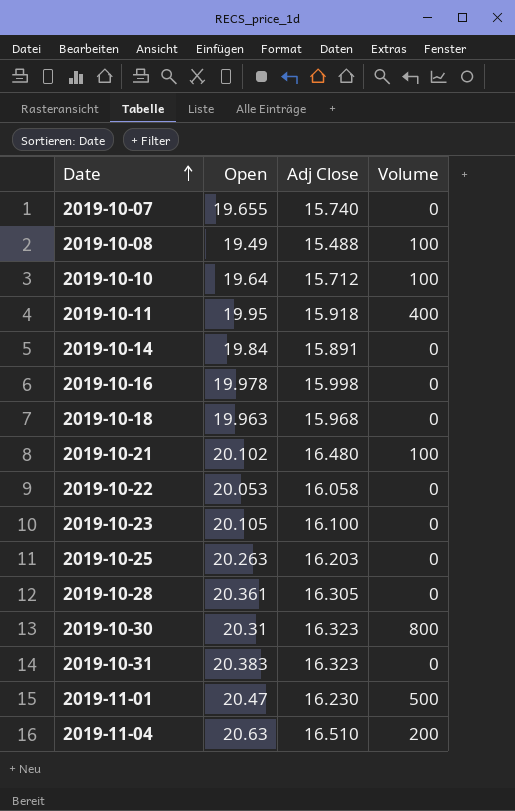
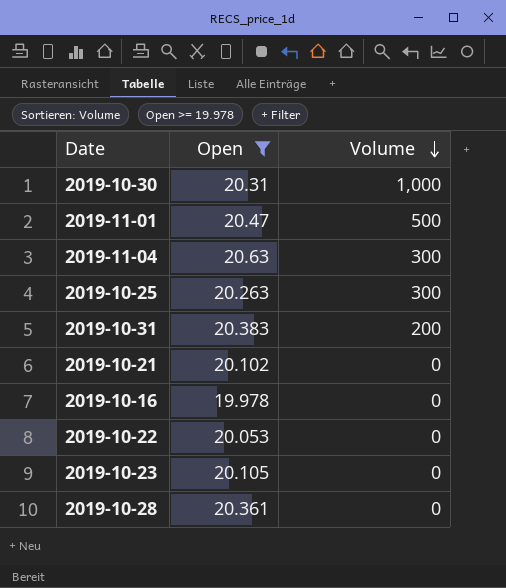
filter: none -> Open >= 19.978
row order: Date ascending -> Volume descending
column Adj Close | position: 3 -> none
2019-10-30 | Volume: 800 -> 1,000
2019-11-04 | Volume: 200 -> 300
2019-10-25 | Volume: 0 -> 300
2019-10-31 | Volume: 0 -> 200
2019-10-21 | Volume: 100 -> 0

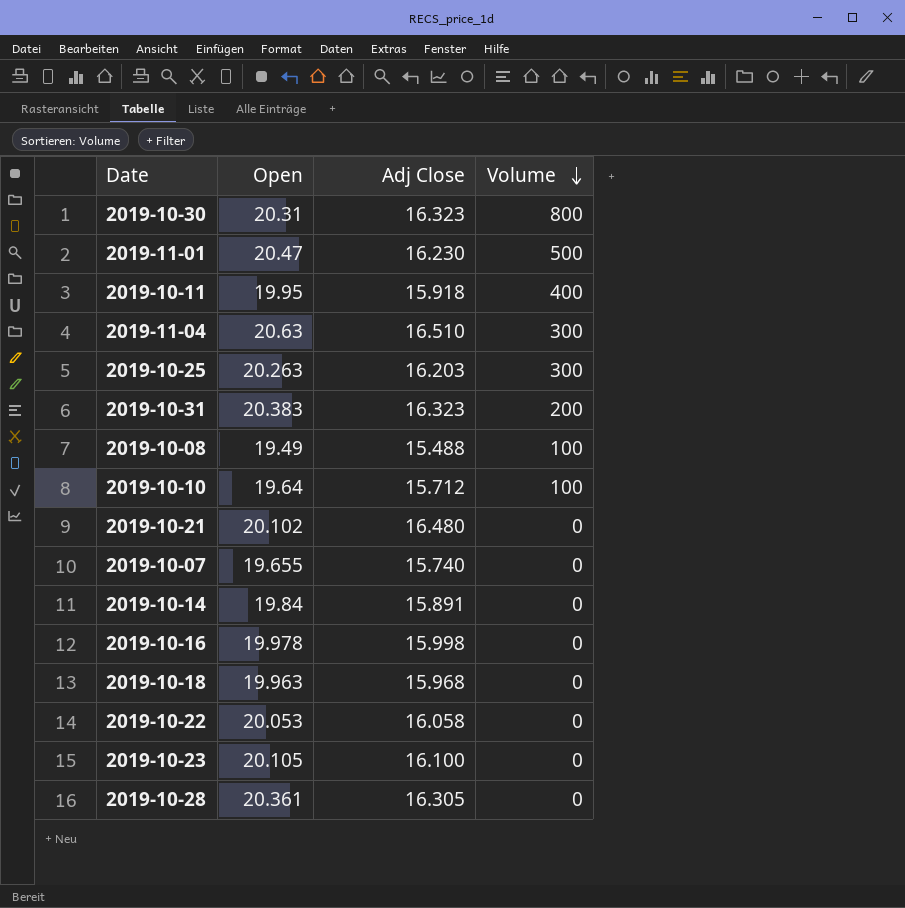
filter: Open >= 19.978 -> none
column Adj Close | position: none -> 3
2019-10-30 | Volume: 1,000 -> 800

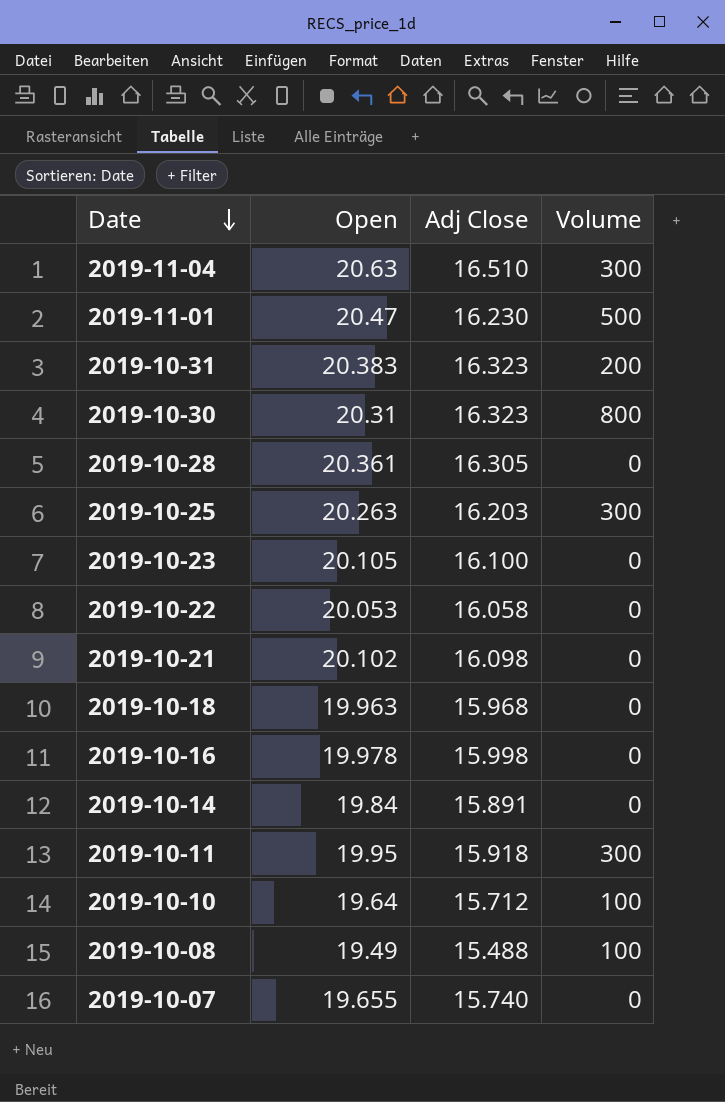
row order: Volume descending -> Date descending
2019-10-21 | Adj Close: 16.480 -> 16.098
2019-10-11 | Volume: 400 -> 300

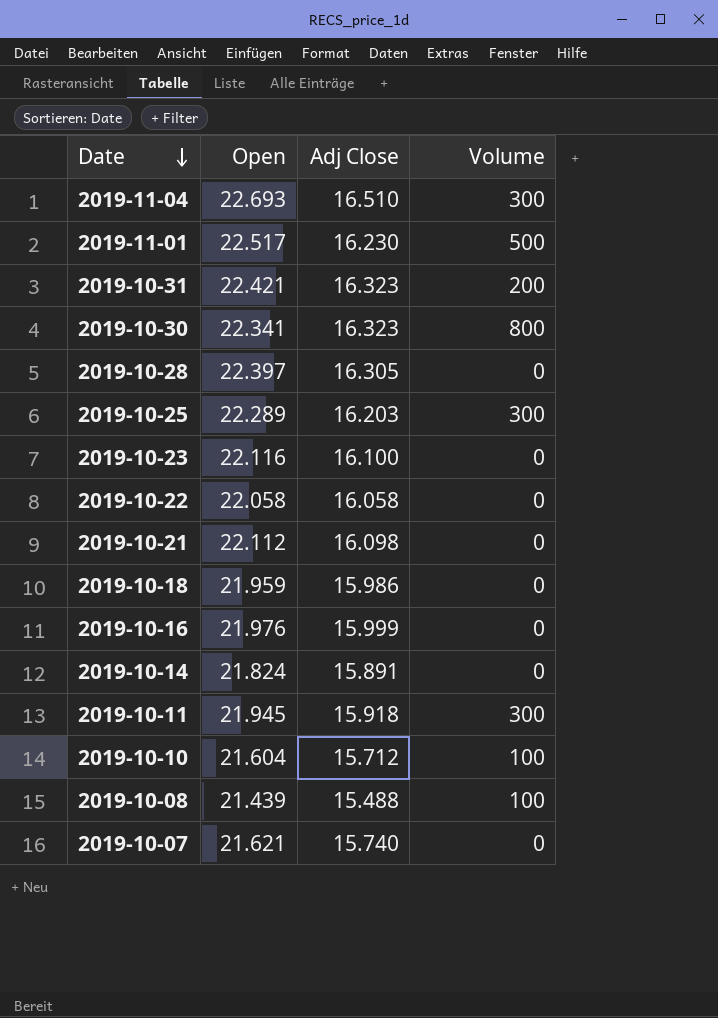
2019-11-04 | Open: 20.63 -> 22.693
2019-11-01 | Open: 20.47 -> 22.517
2019-10-31 | Open: 20.383 -> 22.421
2019-10-30 | Open: 20.31 -> 22.341
2019-10-28 | Open: 20.361 -> 22.397
2019-10-25 | Open: 20.263 -> 22.289
2019-10-23 | Open: 20.105 -> 22.116
2019-10-22 | Open: 20.053 -> 22.058
2019-10-21 | Open: 20.102 -> 22.112
2019-10-18 | Open: 19.963 -> 21.959
2019-10-18 | Adj Close: 15.968 -> 15.986
2019-10-16 | Open: 19.978 -> 21.976
2019-10-16 | Adj Close: 15.998 -> 15.999
2019-10-14 | Open: 19.84 -> 21.824
2019-10-11 | Open: 19.95 -> 21.945
2019-10-10 | Open: 19.64 -> 21.604
2019-10-08 | Open: 19.49 -> 21.439
2019-10-07 | Open: 19.655 -> 21.621

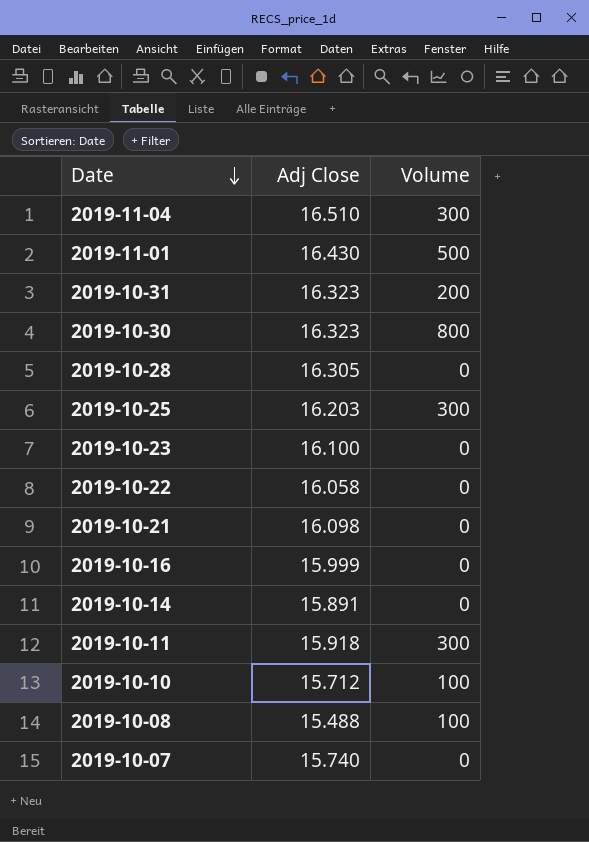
column Open | position: 2 -> none
row 2019-10-18: 21.959 | 15.986 | 0 -> none
2019-11-01 | Adj Close: 16.230 -> 16.430

